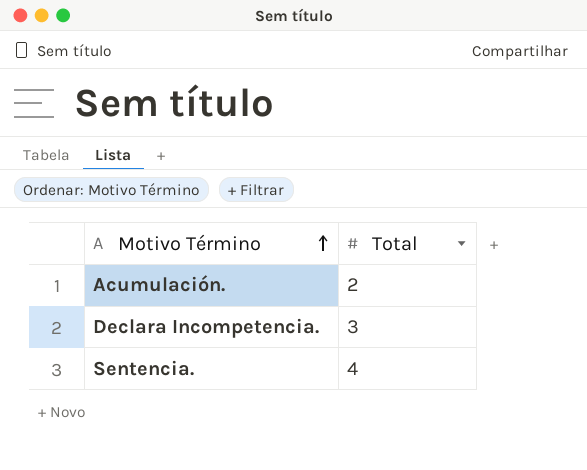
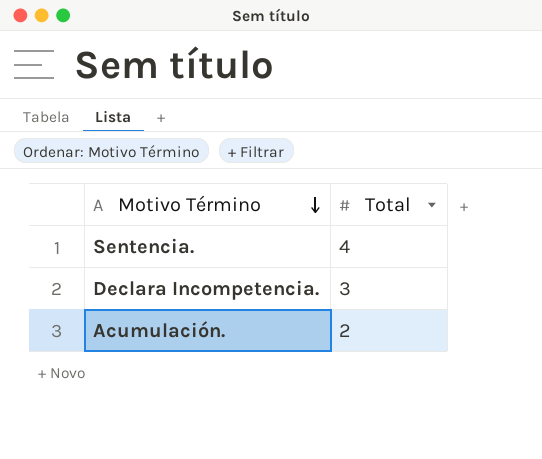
row order: Motivo Término ascending -> Motivo Término descending

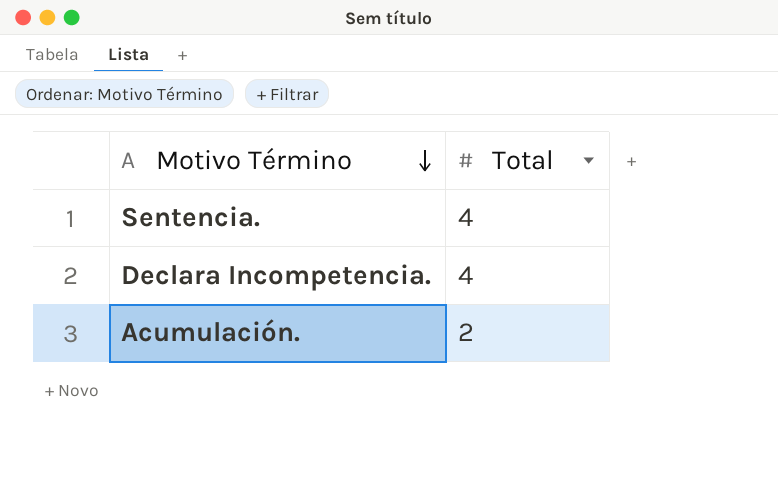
Declara Incompetencia. | Total: 3 -> 4

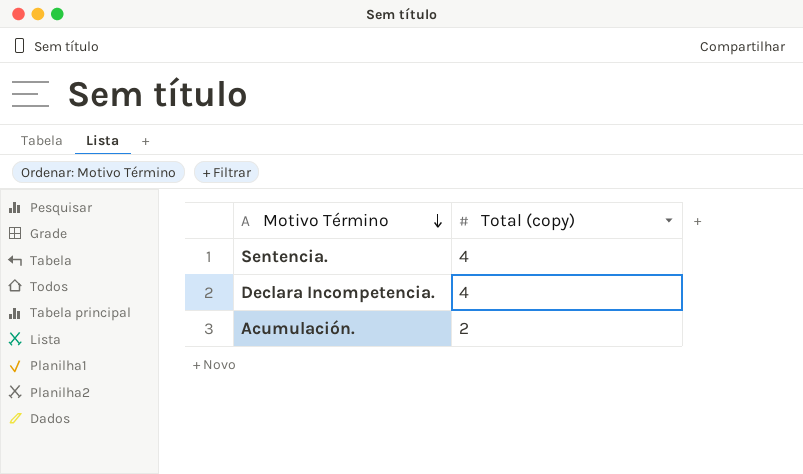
column name: Total -> Total (copy)

